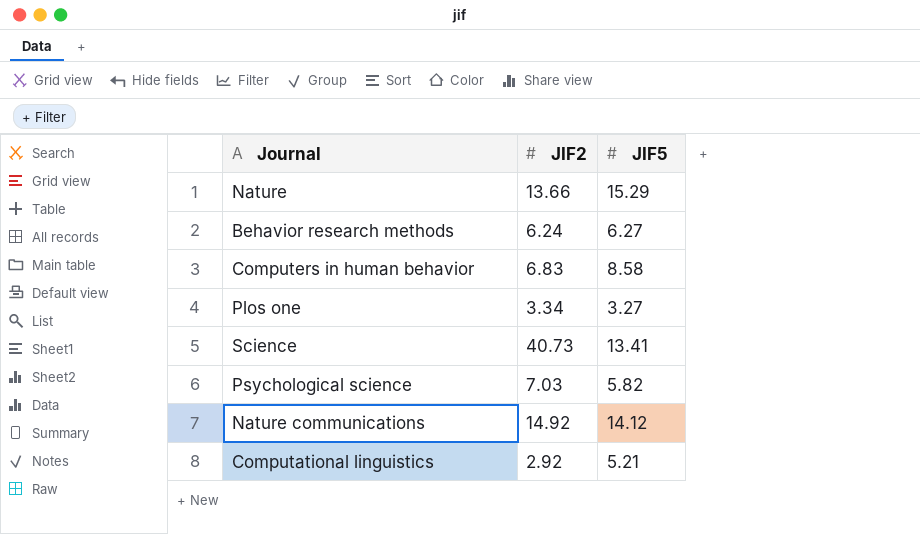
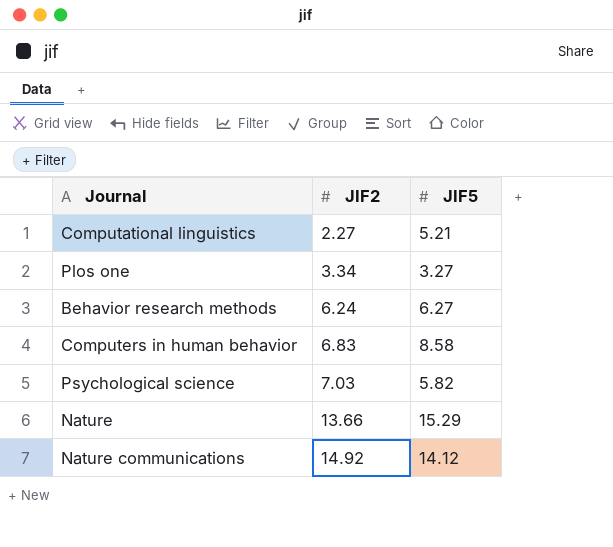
row order: none -> JIF2 ascending
row Science: 40.73 | 13.41 -> none
Computational linguistics | JIF2: 2.92 -> 2.27

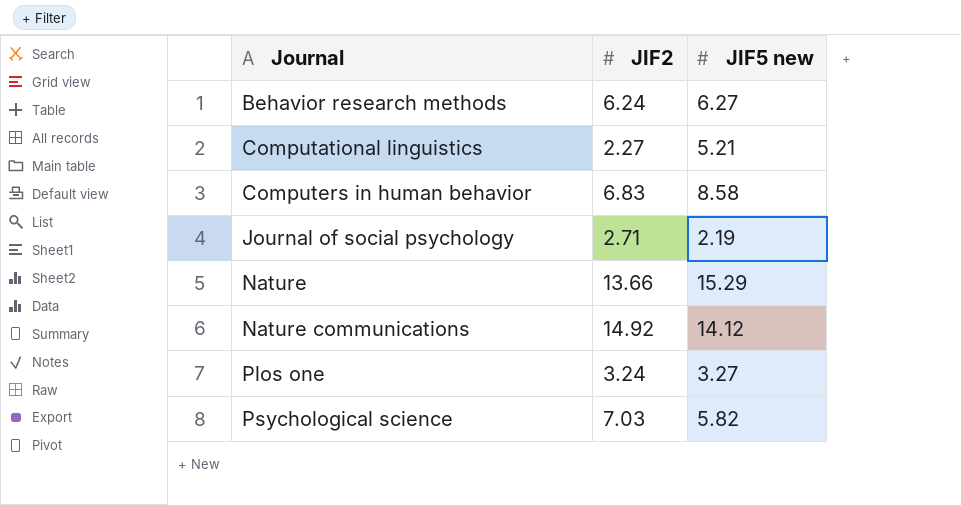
row order: JIF2 ascending -> Journal ascending
column name: JIF5 -> JIF5 new
row Journal of social psychology: none -> 2.71 | 2.19
Plos one | JIF2: 3.34 -> 3.24

